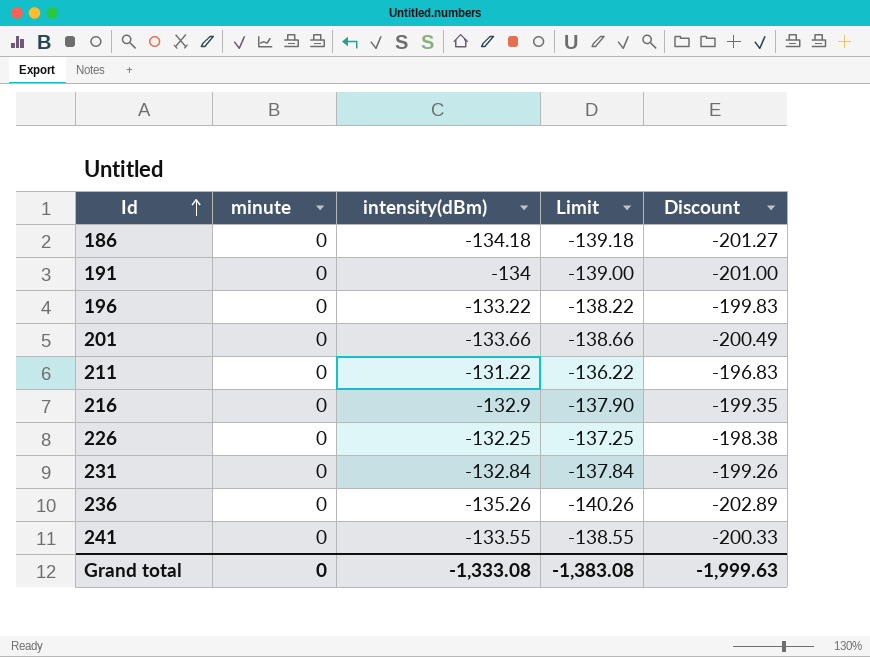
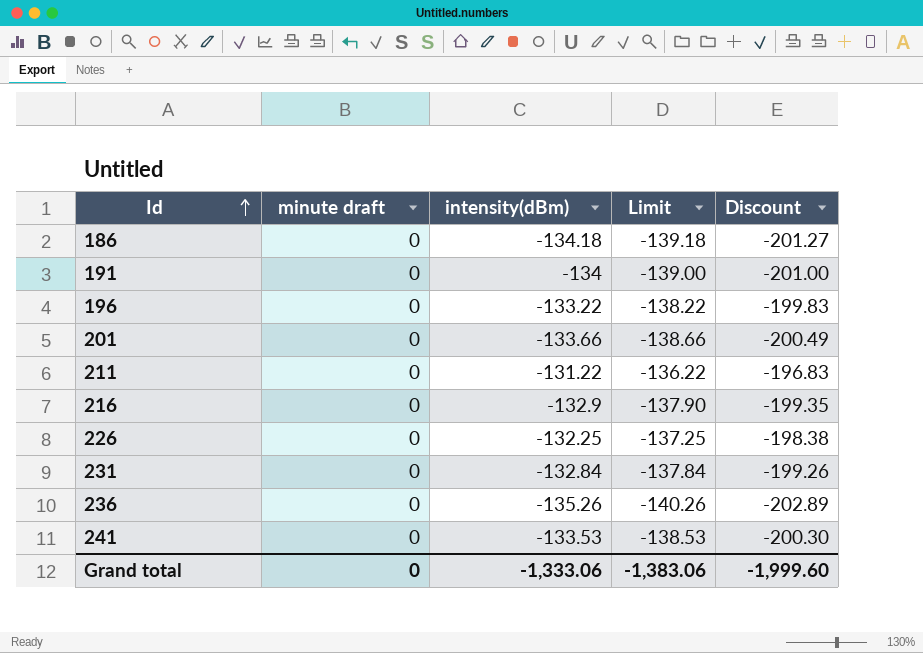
column name: minute -> minute draft
241 | intensity(dBm): -133.55 -> -133.53
241 | Limit: -138.55 -> -138.53
241 | Discount: -200.33 -> -200.30
Grand total | intensity(dBm): -1,333.08 -> -1,333.06
Grand total | Limit: -1,383.08 -> -1,383.06
Grand total | Discount: -1,999.63 -> -1,999.60

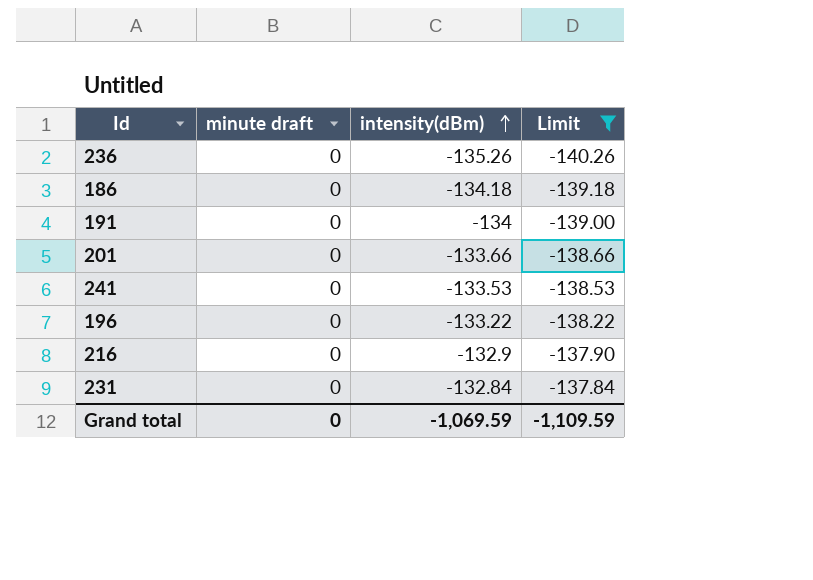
filter: none -> Limit <= -137.84
row order: Id ascending -> intensity(dBm) ascending
column Discount | formula: [intensity(dBm)] * 1.5 -> none
Grand total | intensity(dBm): -1,333.06 -> -1,069.59
Grand total | Limit: -1,383.06 -> -1,109.59

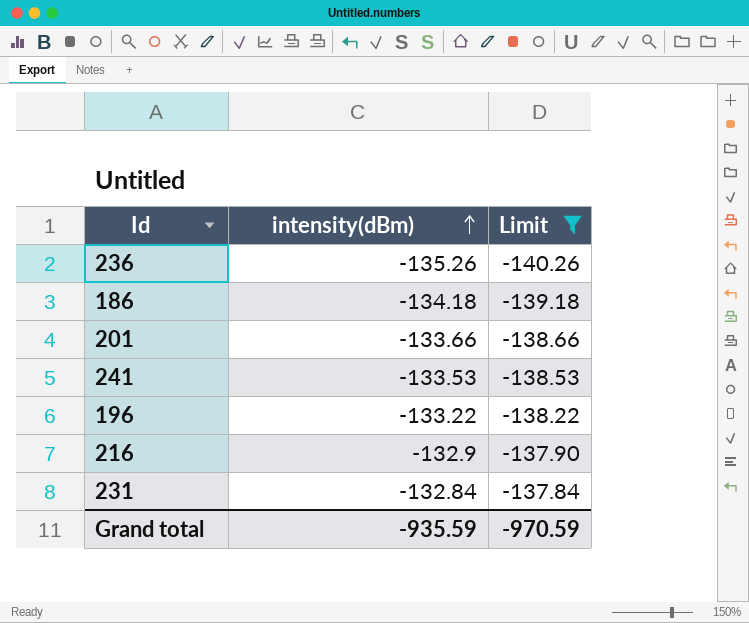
column minute draft | position: 2 -> none
row 191: 0 | -134 | -139.00 -> none
Grand total | intensity(dBm): -1,069.59 -> -935.59
Grand total | Limit: -1,109.59 -> -970.59

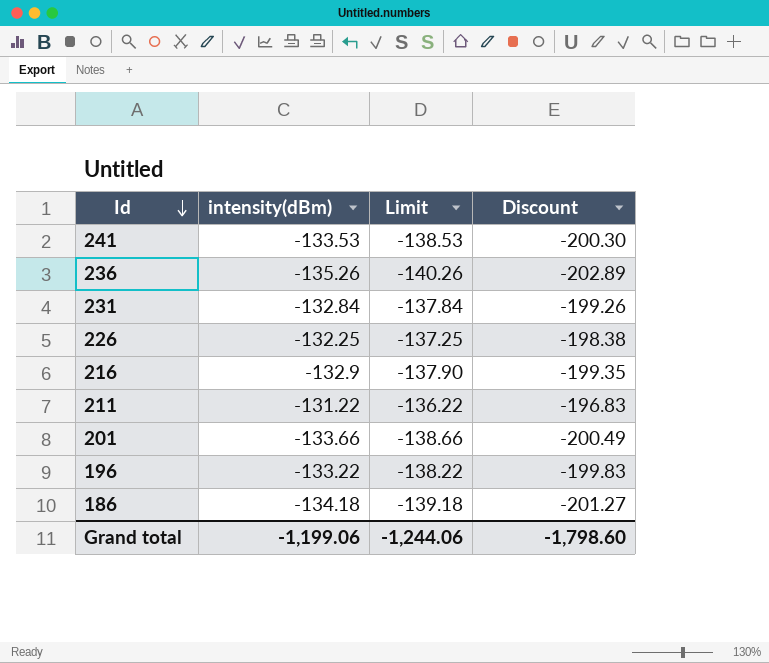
filter: Limit <= -137.84 -> none
row order: intensity(dBm) ascending -> Id descending
column Discount | formula: none -> [intensity(dBm)] * 1.5
Grand total | intensity(dBm): -935.59 -> -1,199.06
Grand total | Limit: -970.59 -> -1,244.06

